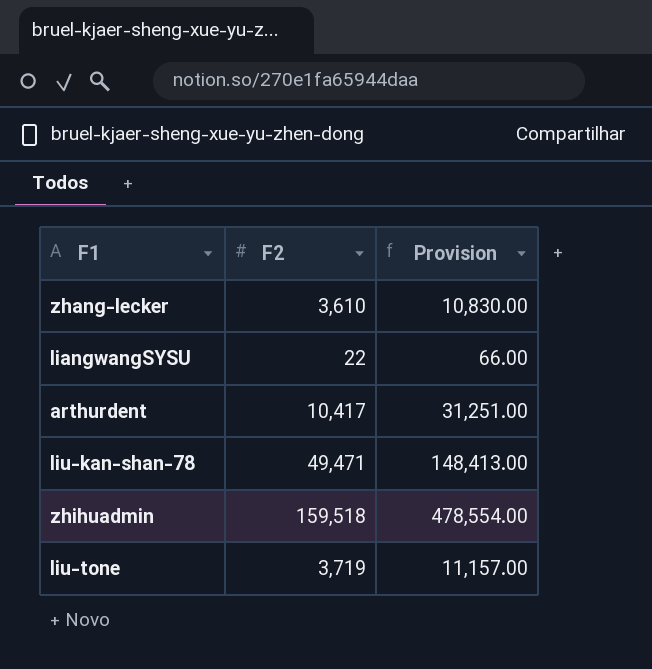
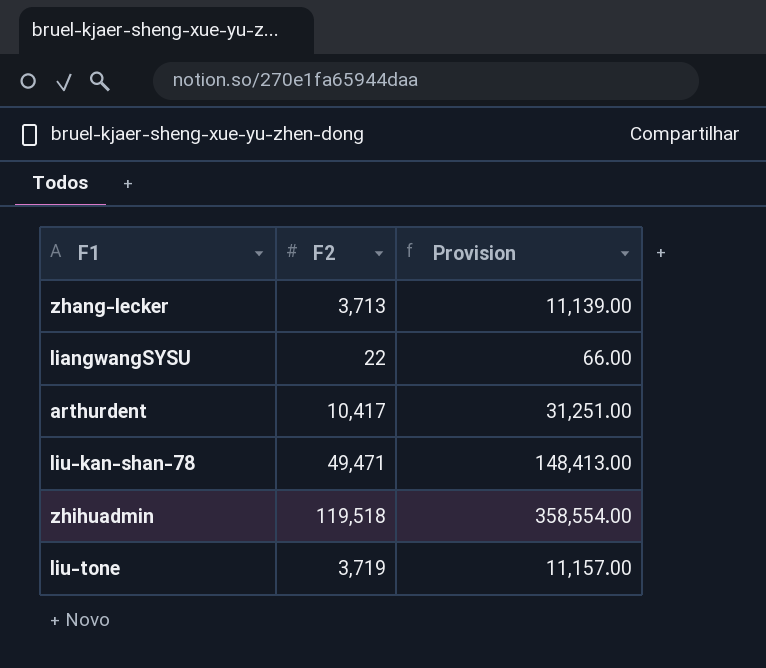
zhang-lecker | F2: 3,610 -> 3,713
zhang-lecker | Provision: 10,830.00 -> 11,139.00
zhihuadmin | F2: 159,518 -> 119,518
zhihuadmin | Provision: 478,554.00 -> 358,554.00

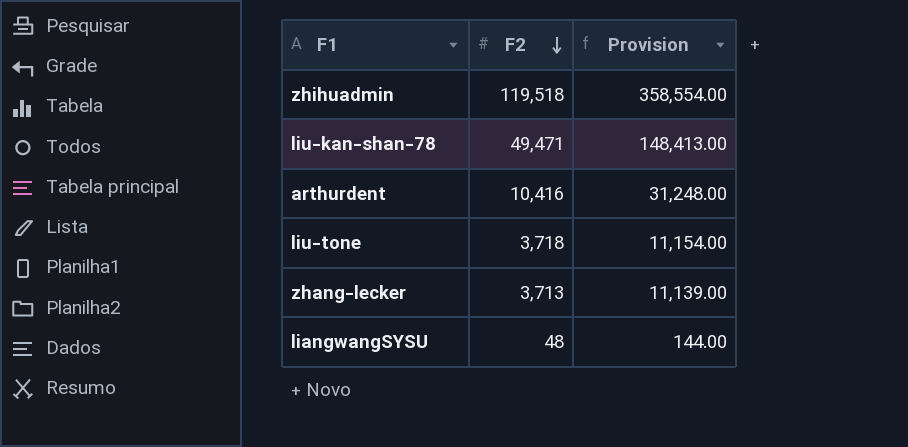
row order: none -> F2 descending
arthurdent | F2: 10,417 -> 10,416
arthurdent | Provision: 31,251.00 -> 31,248.00
liu-tone | F2: 3,719 -> 3,718
liu-tone | Provision: 11,157.00 -> 11,154.00
liangwangSYSU | F2: 22 -> 48
liangwangSYSU | Provision: 66.00 -> 144.00

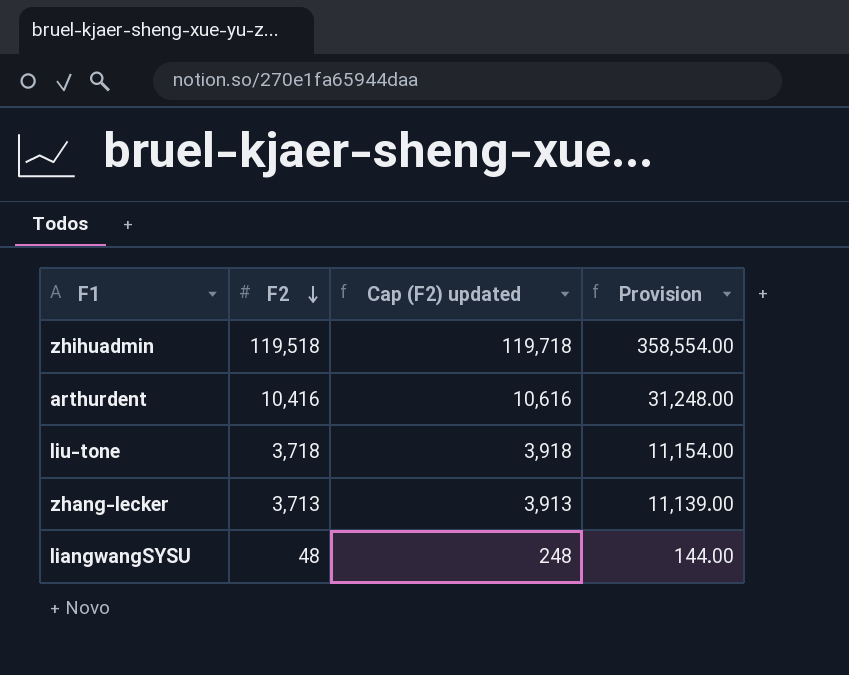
column Cap (F2) updated | formula: none -> [F2] + 200
row liu-kan-shan-78: 49,471 | 148,413.00 -> none

